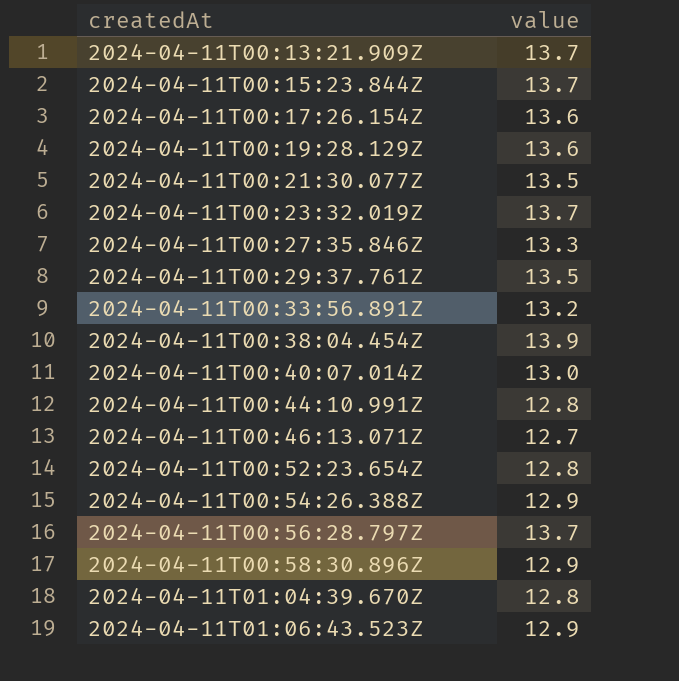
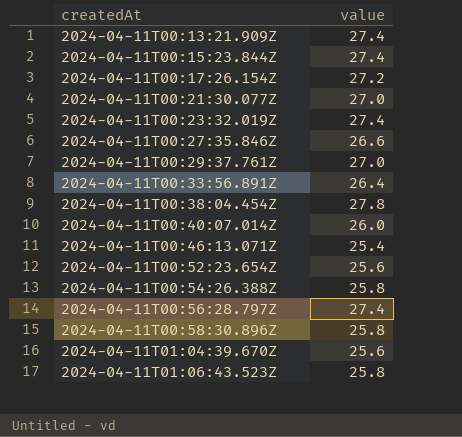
row 2024-04-11T00:19:28.129Z: 13.6 -> none
row 2024-04-11T00:44:10.991Z: 12.8 -> none
2024-04-11T00:13:21.909Z | value: 13.7 -> 27.4
2024-04-11T00:15:23.844Z | value: 13.7 -> 27.4
2024-04-11T00:17:26.154Z | value: 13.6 -> 27.2
2024-04-11T00:21:30.077Z | value: 13.5 -> 27.0
2024-04-11T00:23:32.019Z | value: 13.7 -> 27.4
2024-04-11T00:27:35.846Z | value: 13.3 -> 26.6
2024-04-11T00:29:37.761Z | value: 13.5 -> 27.0
2024-04-11T00:33:56.891Z | value: 13.2 -> 26.4
2024-04-11T00:38:04.454Z | value: 13.9 -> 27.8
2024-04-11T00:40:07.014Z | value: 13.0 -> 26.0
2024-04-11T00:46:13.071Z | value: 12.7 -> 25.4
2024-04-11T00:52:23.654Z | value: 12.8 -> 25.6
2024-04-11T00:54:26.388Z | value: 12.9 -> 25.8
2024-04-11T00:56:28.797Z | value: 13.7 -> 27.4
2024-04-11T00:58:30.896Z | value: 12.9 -> 25.8
2024-04-11T01:04:39.670Z | value: 12.8 -> 25.6
2024-04-11T01:06:43.523Z | value: 12.9 -> 25.8

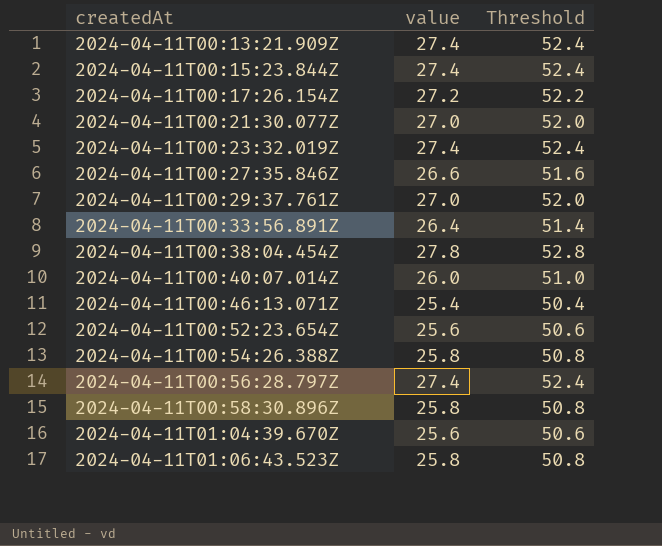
column Threshold | formula: none -> [value] + 25

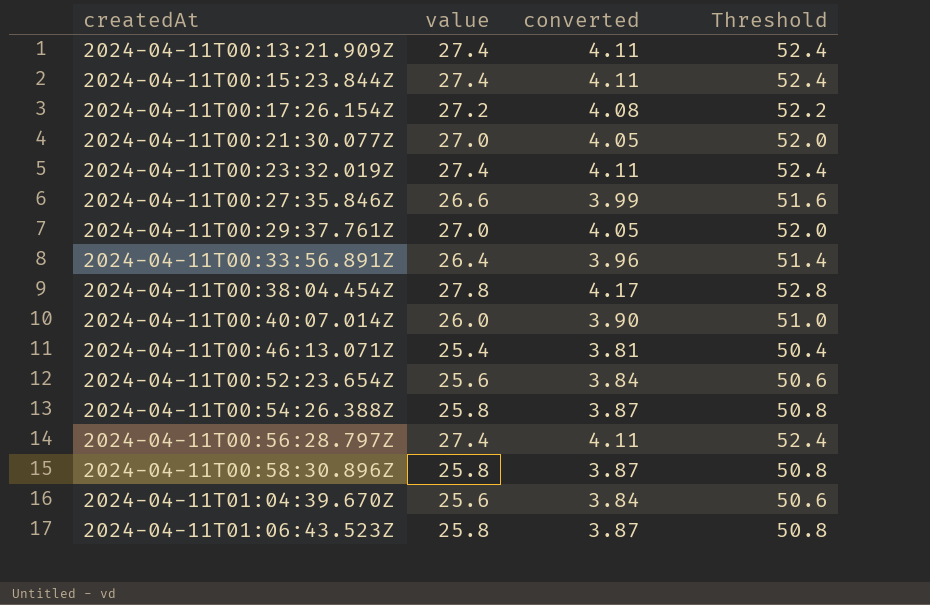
column converted | formula: none -> [value] * 0.15

